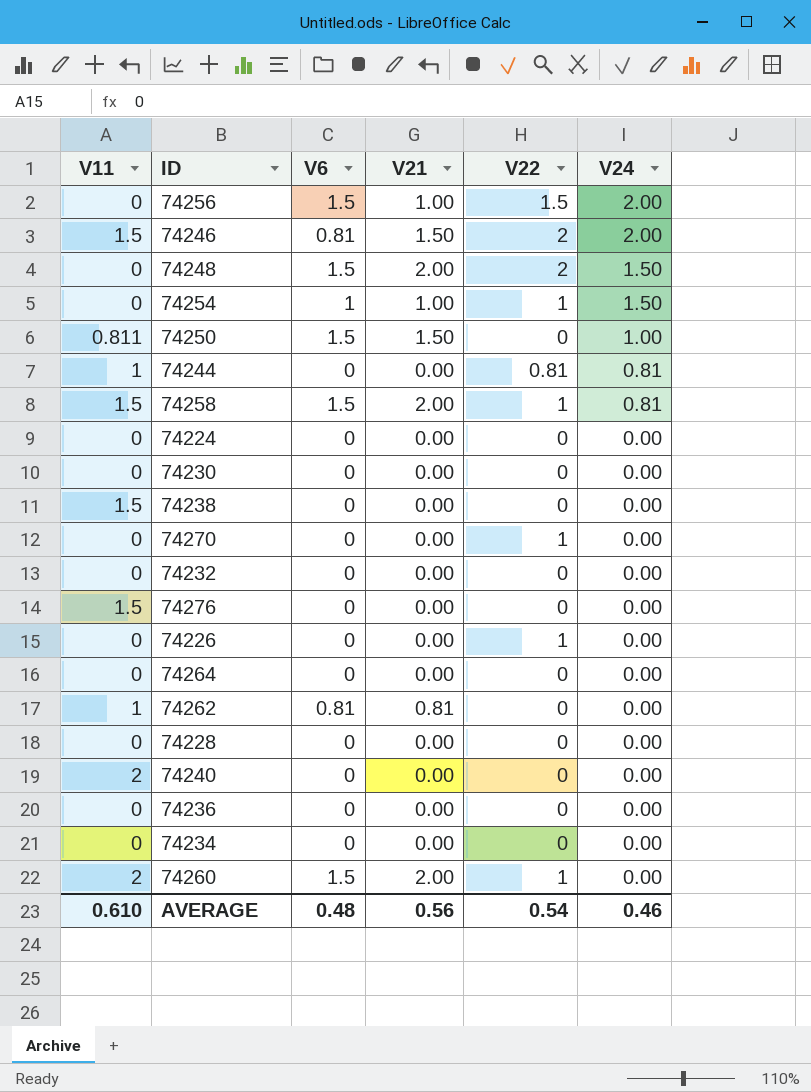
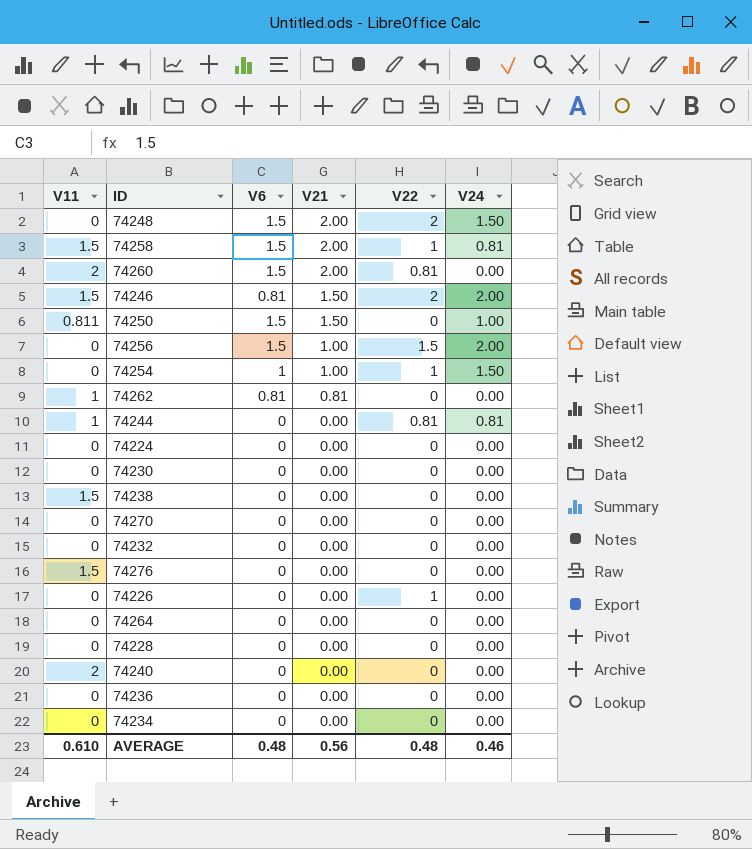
row order: V24 descending -> V21 descending
74260 | V22: 1 -> 0.81
74270 | V22: 1 -> 0
AVERAGE | V22: 0.54 -> 0.48

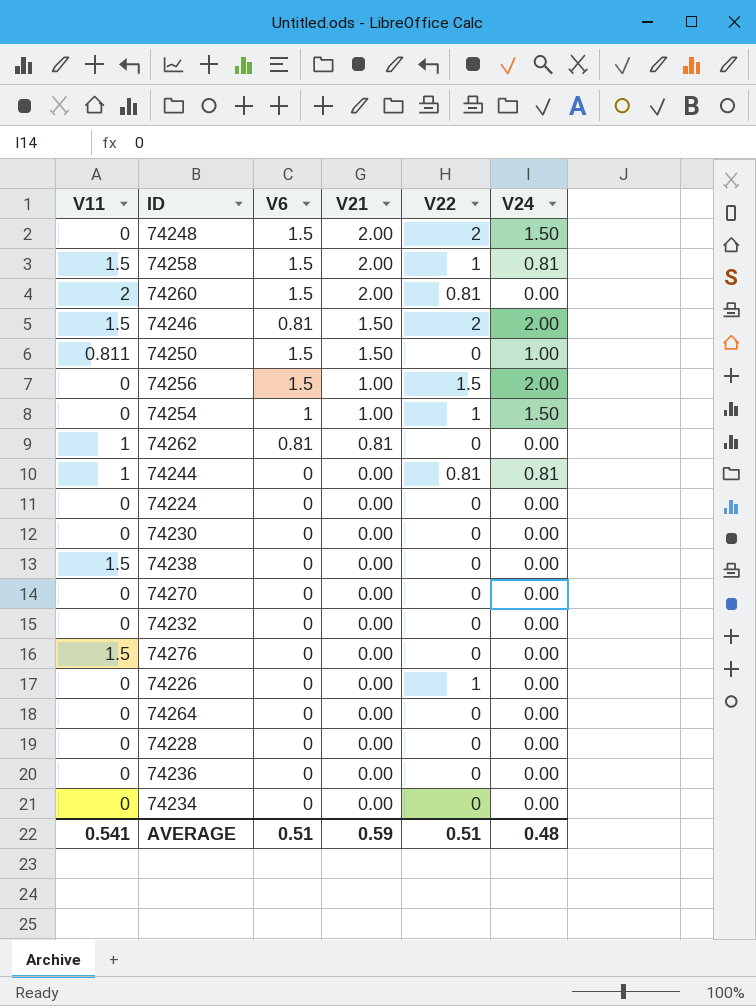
row 74240: 2 | 0 | 0.00 | 0 | 0.00 -> none
AVERAGE | V11: 0.610 -> 0.541
AVERAGE | V6: 0.48 -> 0.51
AVERAGE | V21: 0.56 -> 0.59
AVERAGE | V22: 0.48 -> 0.51
AVERAGE | V24: 0.46 -> 0.48

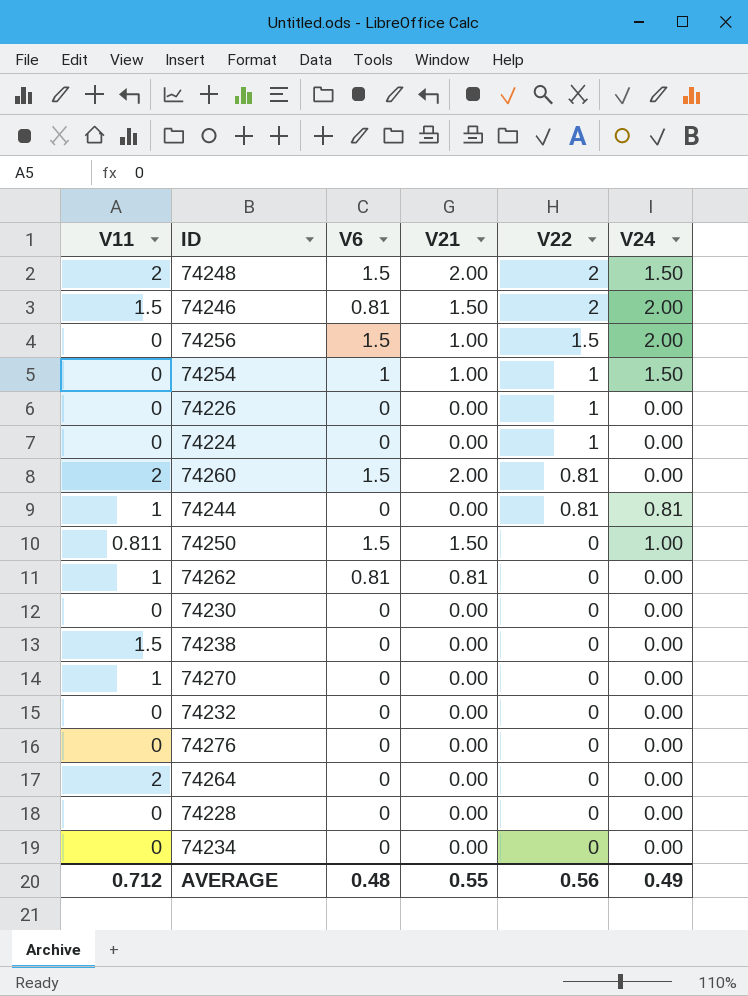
row order: V21 descending -> V22 descending
row 74258: 1.5 | 1.5 | 2.00 | 1 | 0.81 -> none
row 74236: 0 | 0 | 0.00 | 0 | 0.00 -> none
74248 | V11: 0 -> 2
74224 | V22: 0 -> 1
74270 | V11: 0 -> 1
74276 | V11: 1.5 -> 0
74264 | V11: 0 -> 2
AVERAGE | V11: 0.541 -> 0.712
AVERAGE | V6: 0.51 -> 0.48
AVERAGE | V21: 0.59 -> 0.55
AVERAGE | V22: 0.51 -> 0.56
AVERAGE | V24: 0.48 -> 0.49

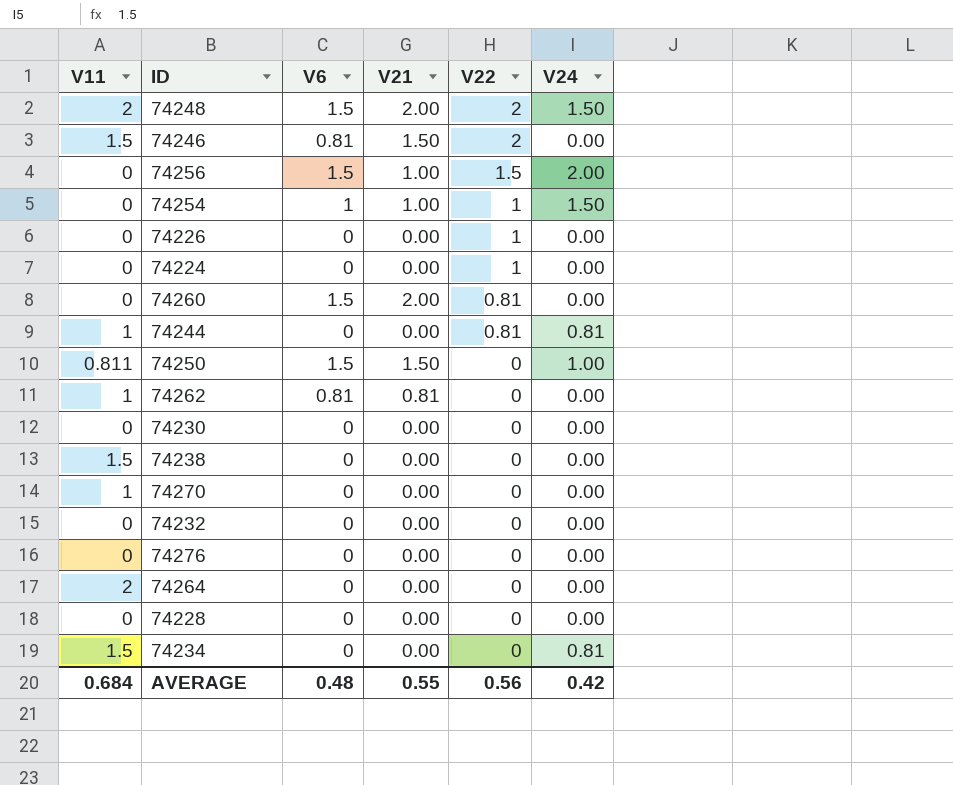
74246 | V24: 2.00 -> 0.00
74260 | V11: 2 -> 0
74234 | V11: 0 -> 1.5
74234 | V24: 0.00 -> 0.81
AVERAGE | V11: 0.712 -> 0.684
AVERAGE | V24: 0.49 -> 0.42

